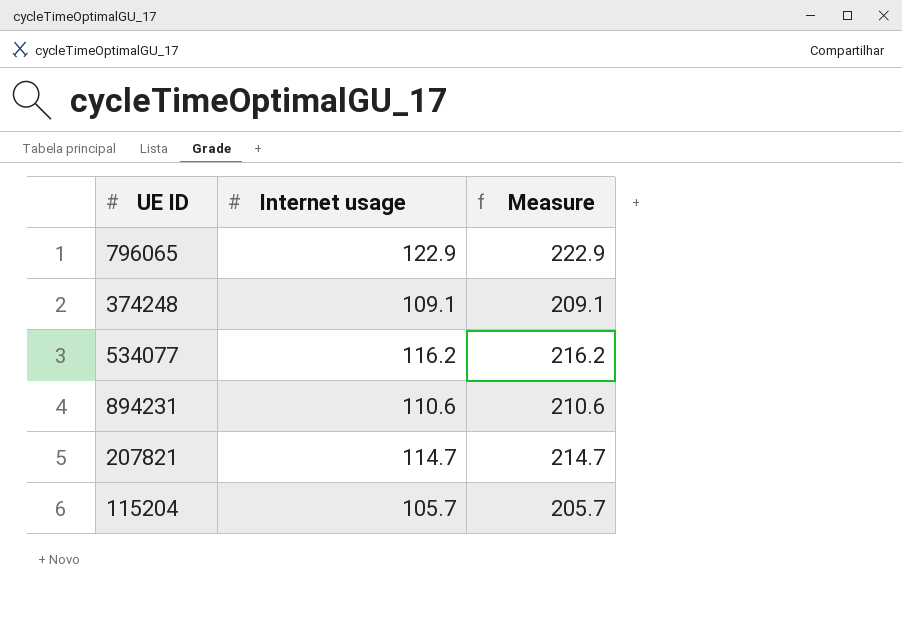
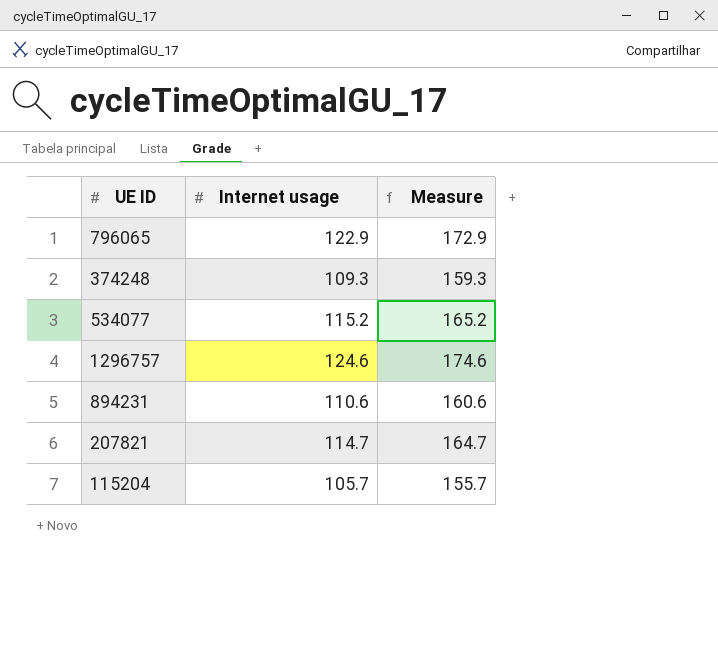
column Measure | formula: [Internet usage] + 100 -> [Internet usage] + 50
374248 | Internet usage: 109.1 -> 109.3
534077 | Internet usage: 116.2 -> 115.2
row 1296757: none -> 124.6 | 174.6

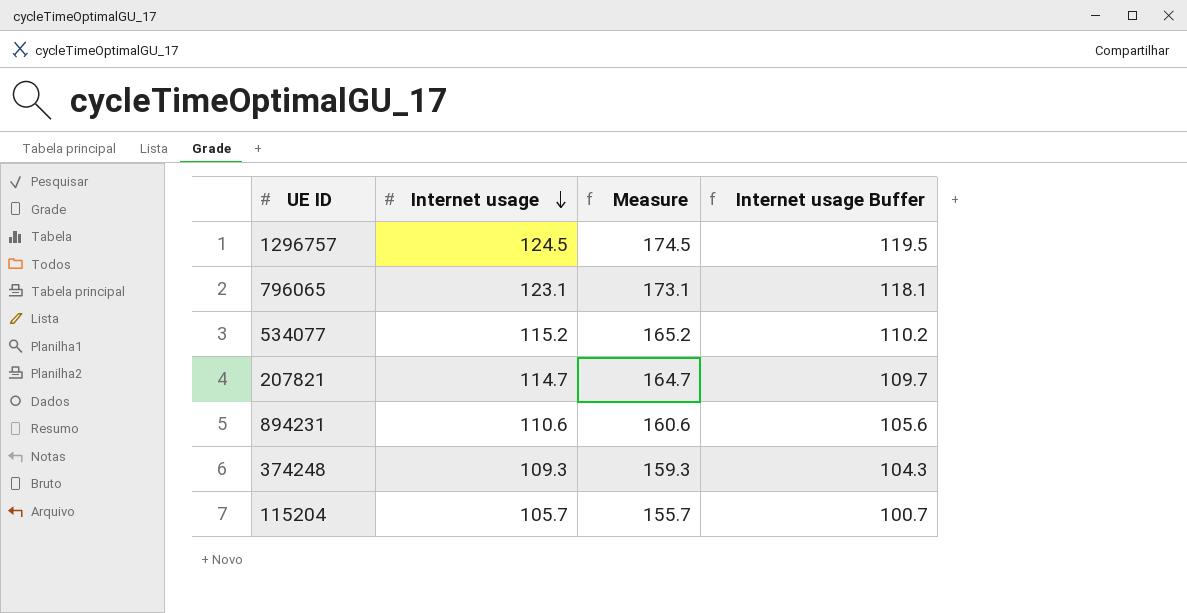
row order: none -> Internet usage descending
column Internet usage Buffer | formula: none -> [Internet usage] - 5
1296757 | Internet usage: 124.6 -> 124.5
1296757 | Measure: 174.6 -> 174.5
796065 | Internet usage: 122.9 -> 123.1
796065 | Measure: 172.9 -> 173.1

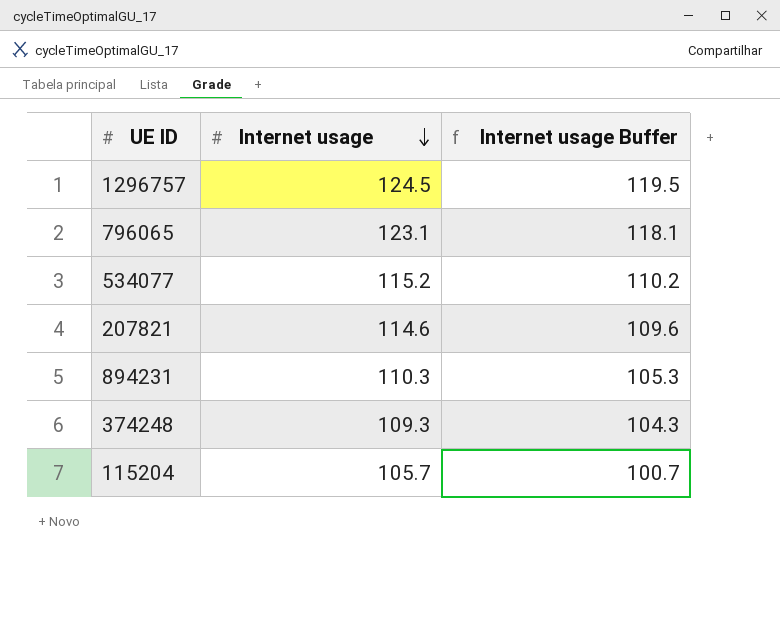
column Measure | formula: [Internet usage] + 50 -> none
207821 | Internet usage: 114.7 -> 114.6
207821 | Internet usage Buffer: 109.7 -> 109.6
894231 | Internet usage: 110.6 -> 110.3
894231 | Internet usage Buffer: 105.6 -> 105.3

